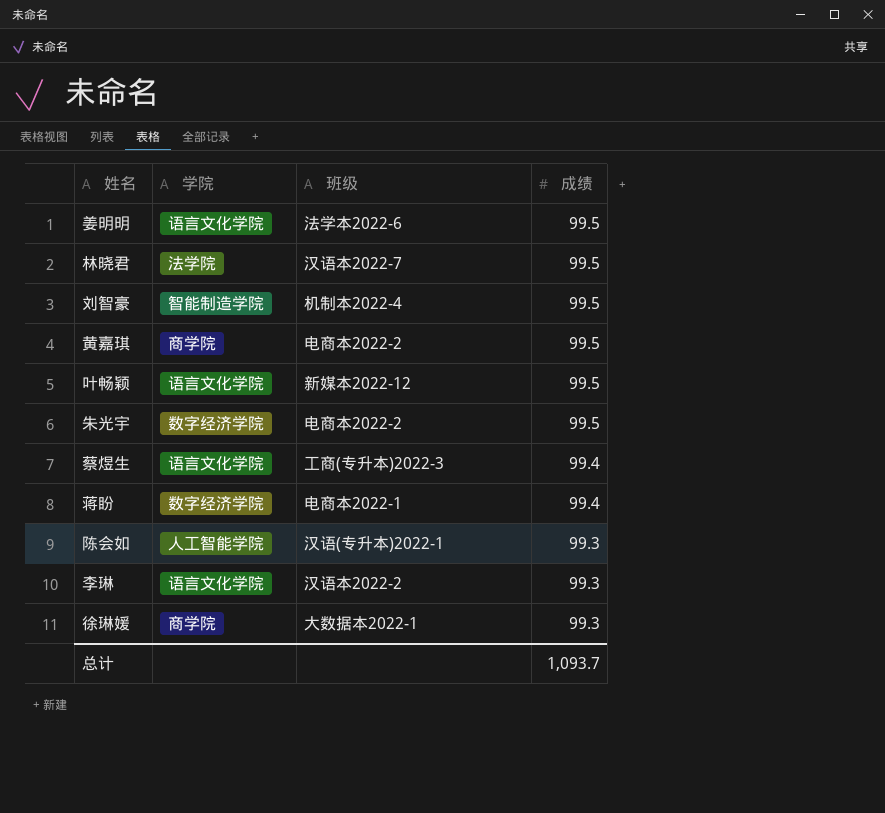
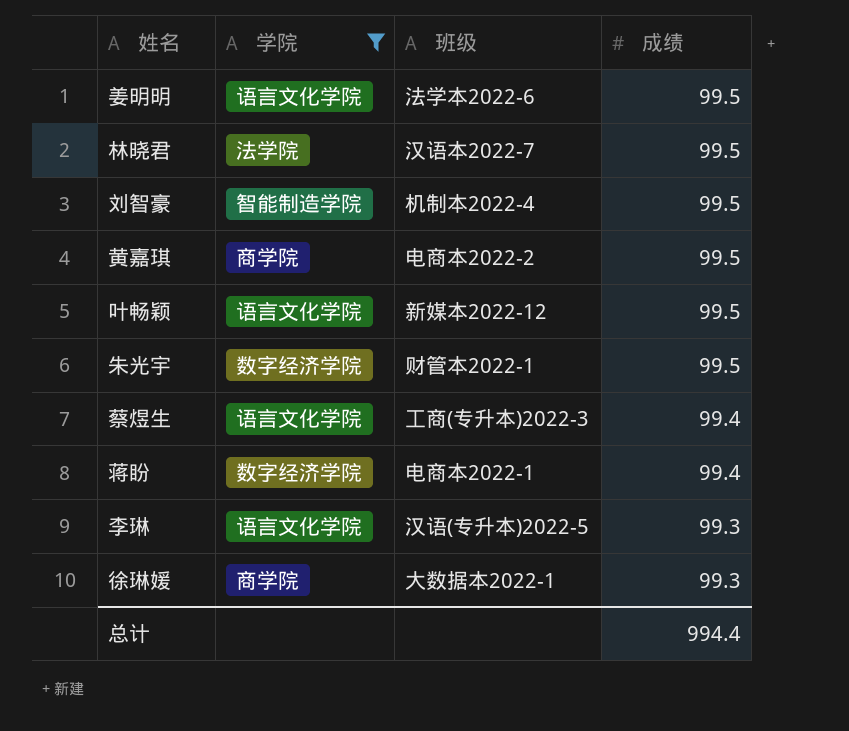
filter: none -> 学院 != 人工智能学院
朱光宇 | 班级: 电商本2022-2 -> 财管本2022-1
李琳 | 班级: 汉语本2022-2 -> 汉语(专升本)2022-5
总计 | 成绩: 1,093.7 -> 994.4

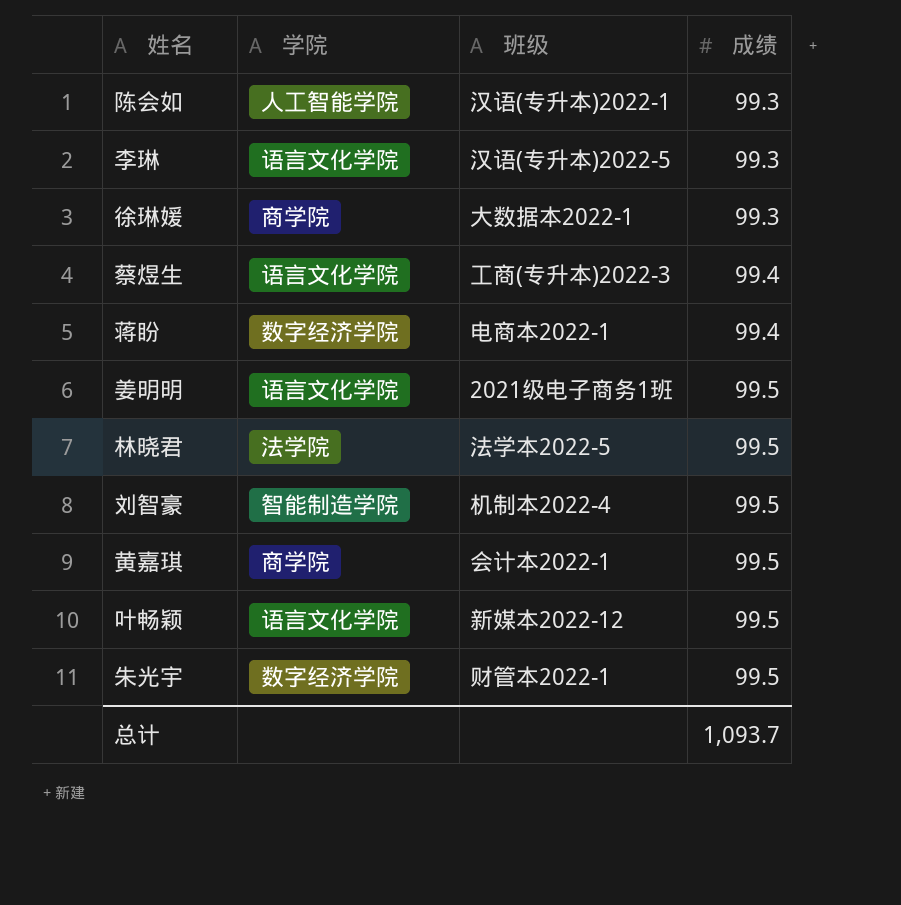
filter: 学院 != 人工智能学院 -> none
row order: 成绩 descending -> 成绩 ascending
姜明明 | 班级: 法学本2022-6 -> 2021级电子商务1班
林晓君 | 班级: 汉语本2022-7 -> 法学本2022-5
黄嘉琪 | 班级: 电商本2022-2 -> 会计本2022-1
总计 | 成绩: 994.4 -> 1,093.7

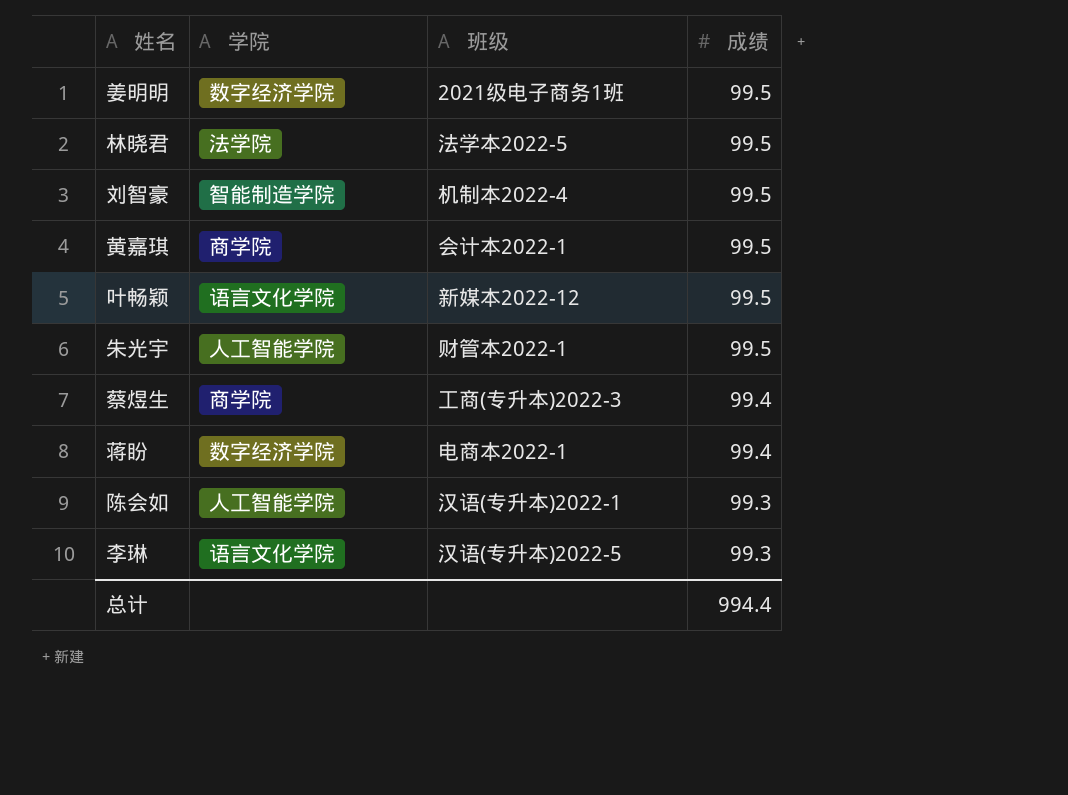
row order: 成绩 ascending -> 成绩 descending
row 徐琳媛: 商学院 | 大数据本2022-1 | 99.3 -> none
姜明明 | 学院: 语言文化学院 -> 数字经济学院
朱光宇 | 学院: 数字经济学院 -> 人工智能学院
蔡煜生 | 学院: 语言文化学院 -> 商学院
总计 | 成绩: 1,093.7 -> 994.4

